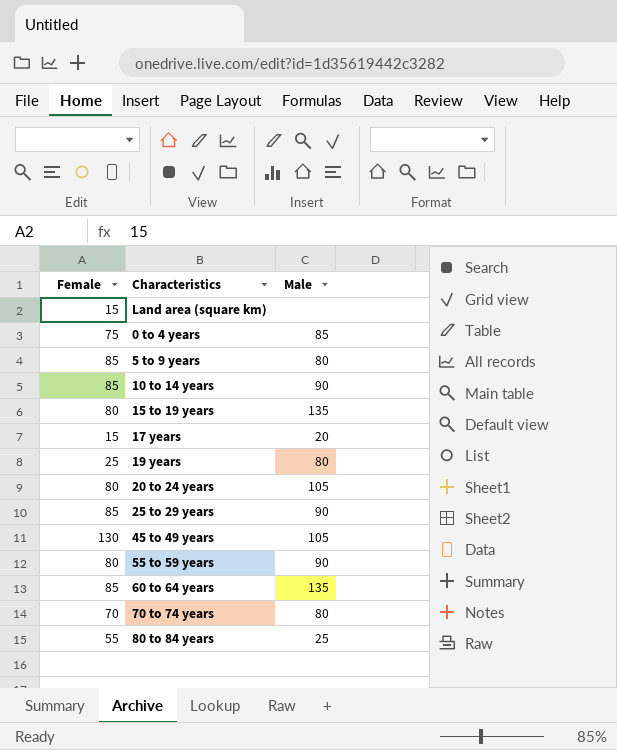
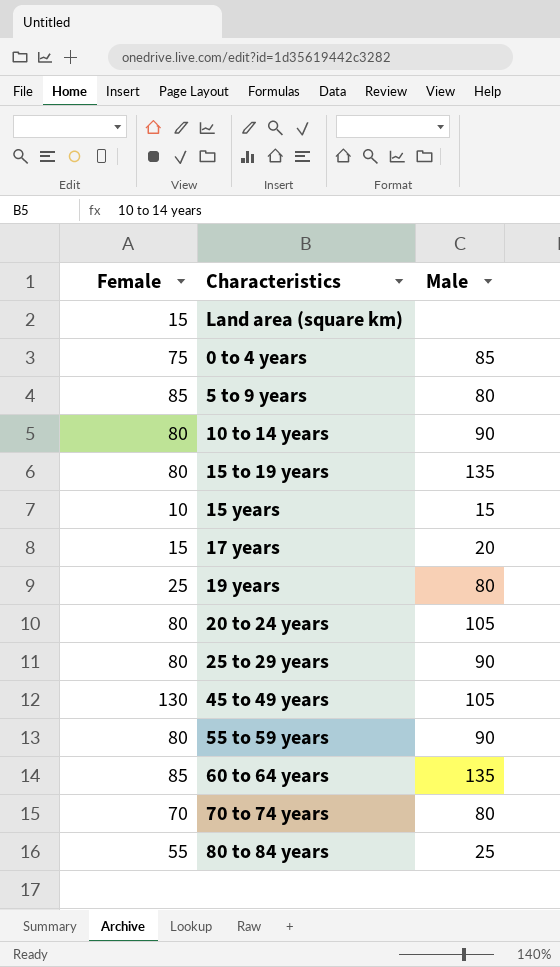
10 to 14 years | Female: 85 -> 80
row 15 years: none -> 10 | 15
25 to 29 years | Female: 85 -> 80

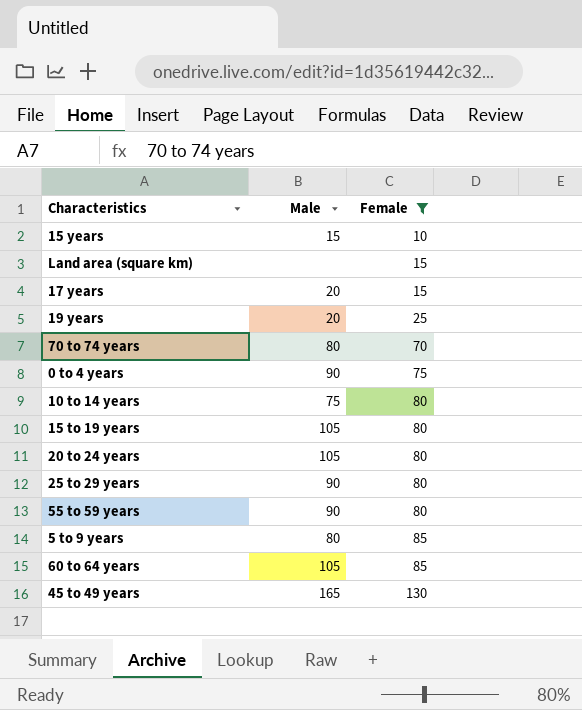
filter: none -> Female != 55
row order: none -> Female ascending
column Female | position: 1 -> 3
19 years | Male: 80 -> 20
0 to 4 years | Male: 85 -> 90
10 to 14 years | Male: 90 -> 75
15 to 19 years | Male: 135 -> 105
60 to 64 years | Male: 135 -> 105
45 to 49 years | Male: 105 -> 165

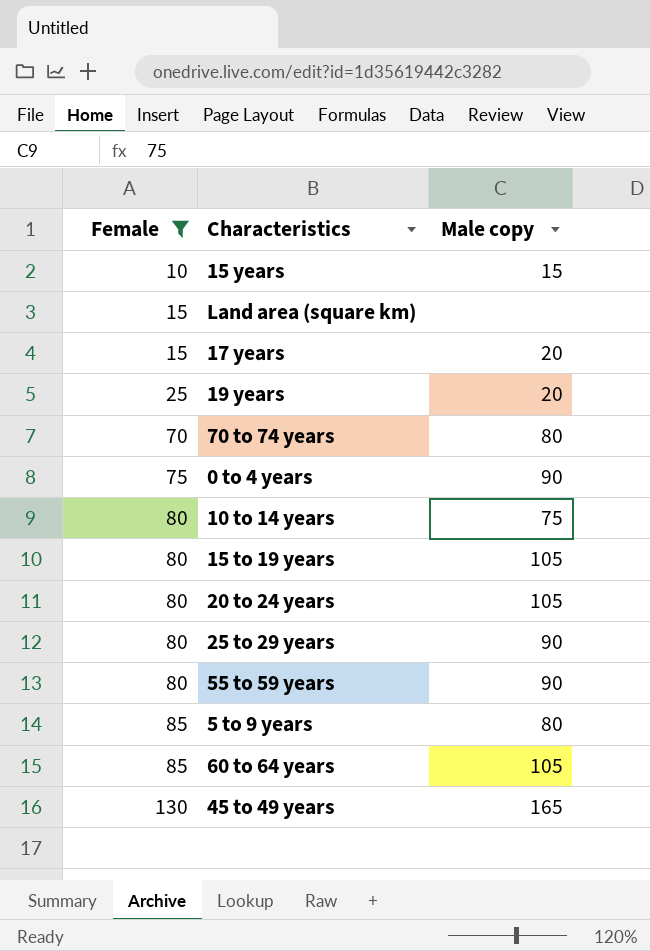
column Female | position: 3 -> 1
column name: Male -> Male copy

